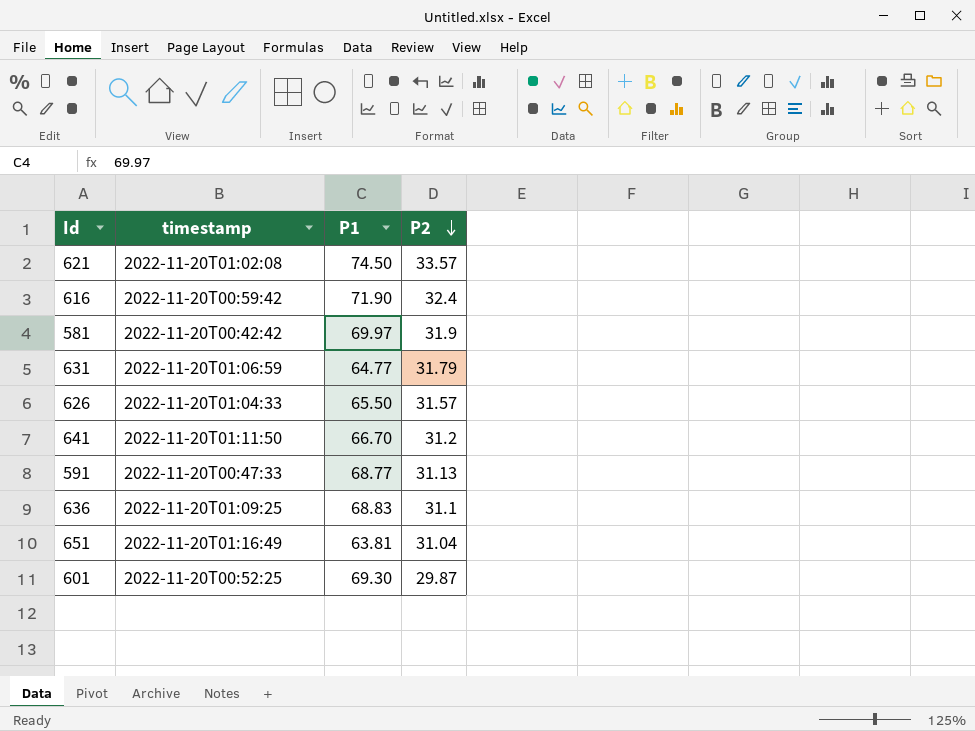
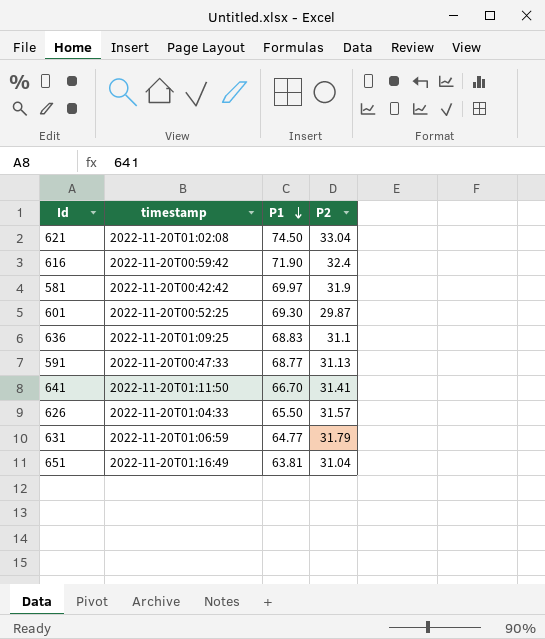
row order: P2 descending -> P1 descending
621 | P2: 33.57 -> 33.04
641 | P2: 31.2 -> 31.41

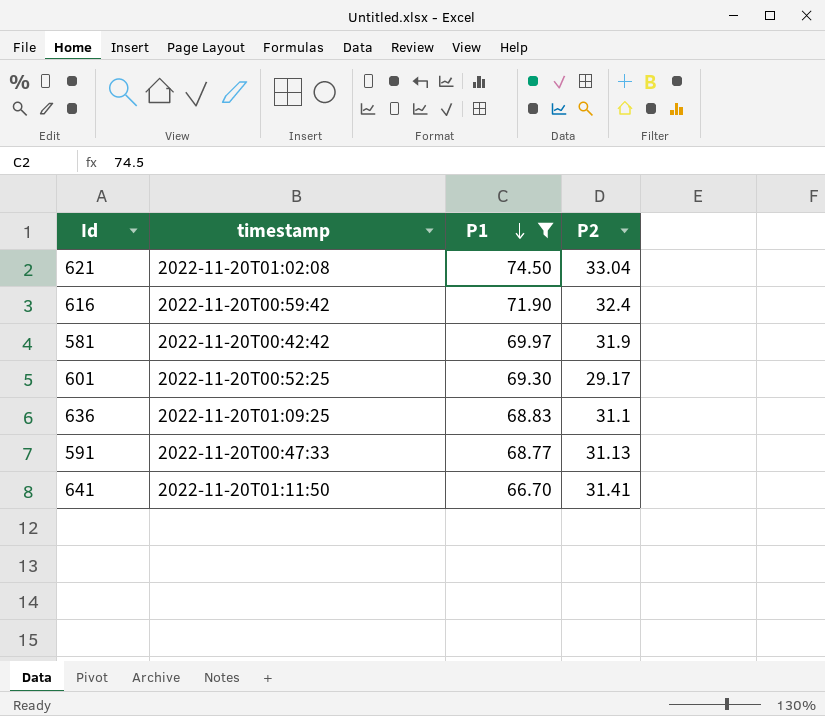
filter: none -> P1 >= 66.70
601 | P2: 29.87 -> 29.17

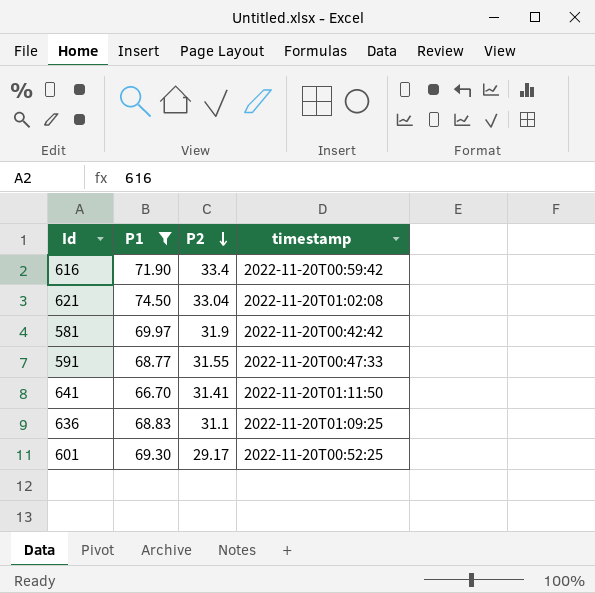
row order: P1 descending -> P2 descending
column timestamp | position: 2 -> 4
616 | P2: 32.4 -> 33.4
591 | P2: 31.13 -> 31.55

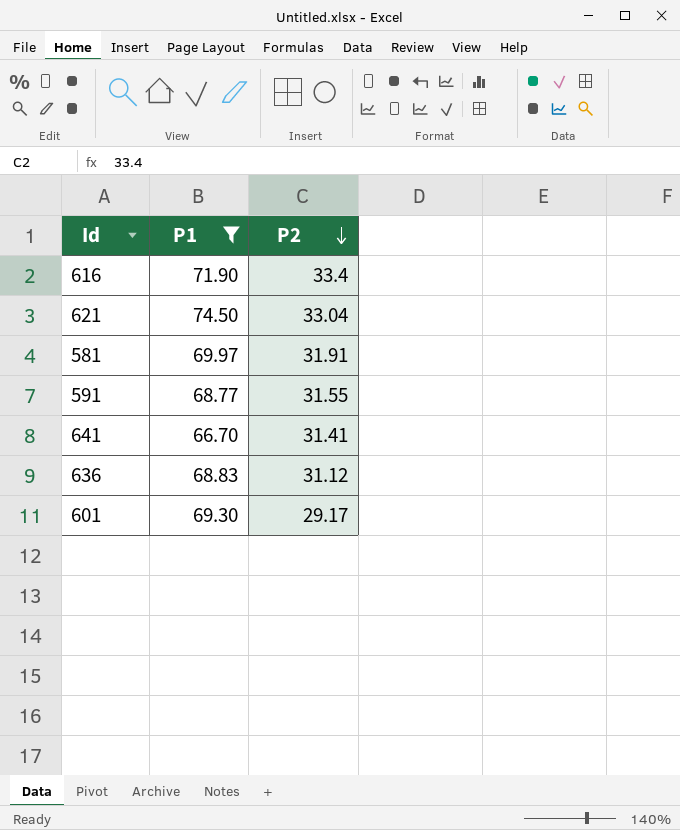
column timestamp | position: 4 -> none
581 | P2: 31.9 -> 31.91
636 | P2: 31.1 -> 31.12

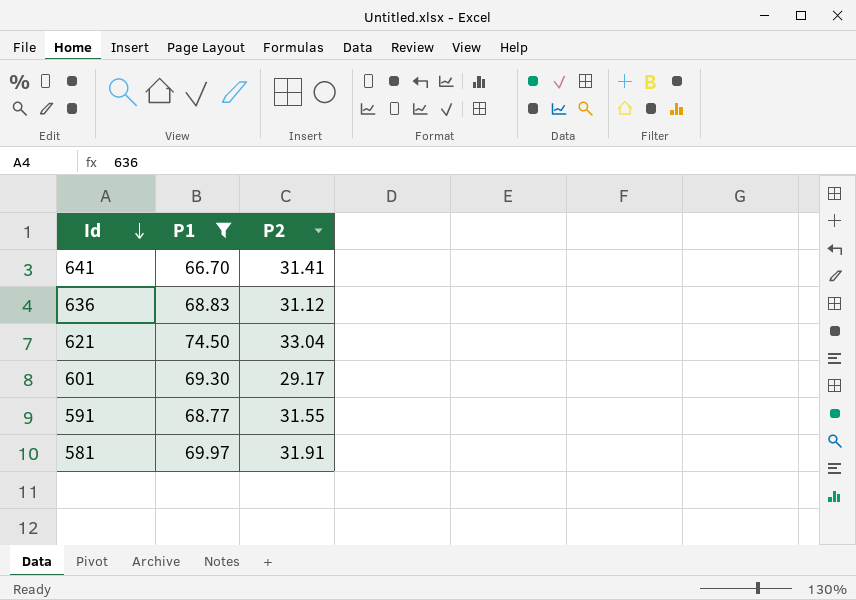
row order: P2 descending -> Id descending
row 616: 71.90 | 33.4 -> none

